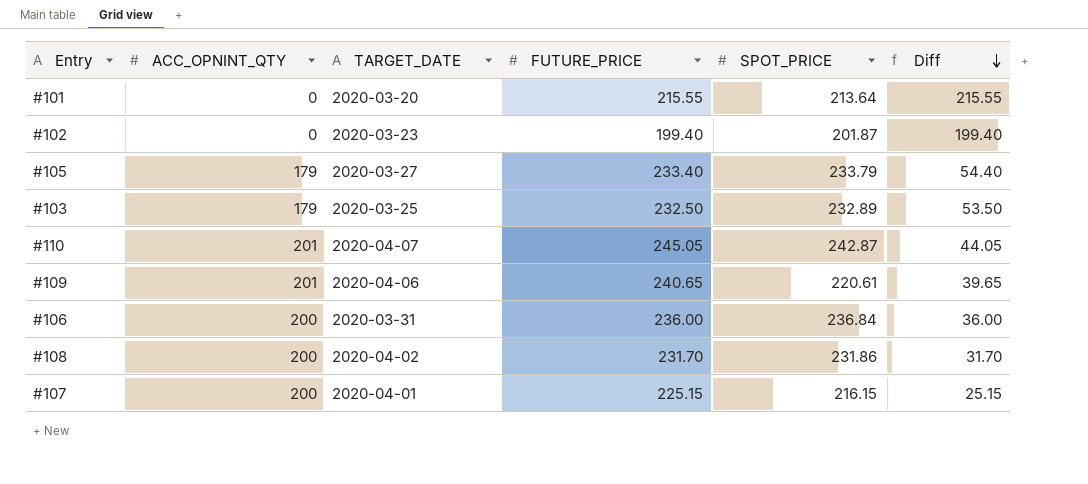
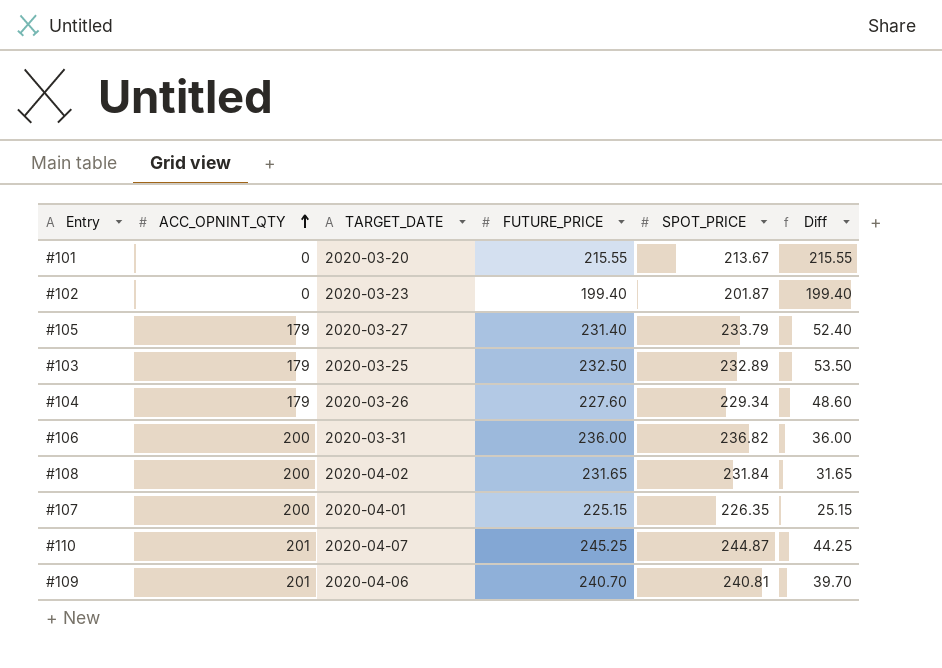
row order: Diff descending -> ACC_OPNINT_QTY ascending
#101 | SPOT_PRICE: 213.64 -> 213.67
#105 | FUTURE_PRICE: 233.40 -> 231.40
#105 | Diff: 54.40 -> 52.40
row #104: none -> 179 | 2020-03-26 | 227.60 | 229.34 | 48.60
#106 | SPOT_PRICE: 236.84 -> 236.82
#108 | FUTURE_PRICE: 231.70 -> 231.65
#108 | SPOT_PRICE: 231.86 -> 231.84
#108 | Diff: 31.70 -> 31.65
#107 | SPOT_PRICE: 216.15 -> 226.35
#110 | FUTURE_PRICE: 245.05 -> 245.25
#110 | SPOT_PRICE: 242.87 -> 244.87
#110 | Diff: 44.05 -> 44.25
#109 | FUTURE_PRICE: 240.65 -> 240.70
#109 | SPOT_PRICE: 220.61 -> 240.81
#109 | Diff: 39.65 -> 39.70

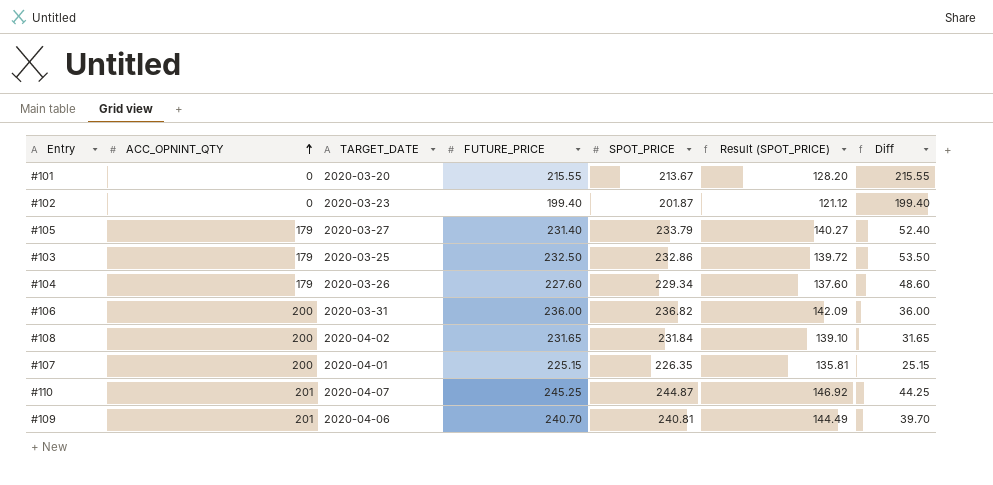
column Result (SPOT_PRICE) | formula: none -> [SPOT_PRICE] * 0.6
#103 | SPOT_PRICE: 232.89 -> 232.86

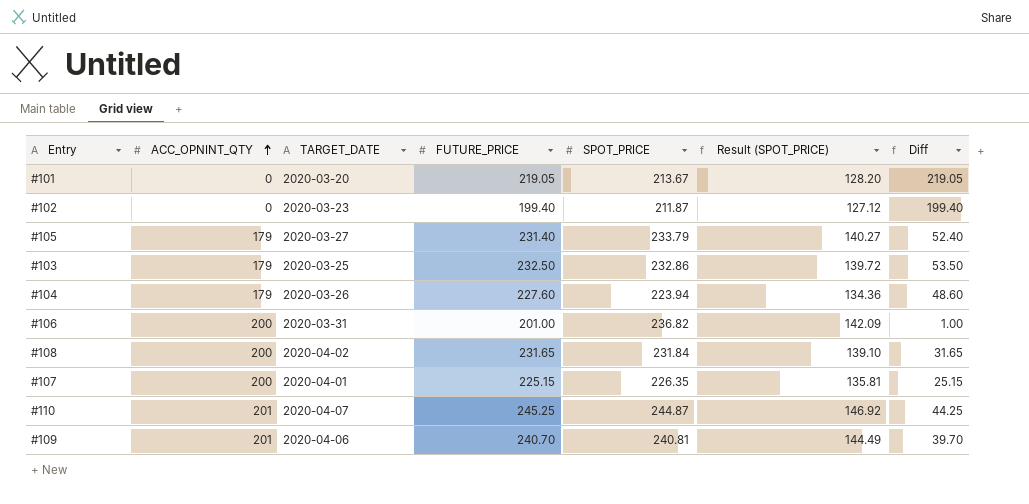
#101 | FUTURE_PRICE: 215.55 -> 219.05
#101 | Diff: 215.55 -> 219.05
#102 | SPOT_PRICE: 201.87 -> 211.87
#102 | Result (SPOT_PRICE): 121.12 -> 127.12
#104 | SPOT_PRICE: 229.34 -> 223.94
#104 | Result (SPOT_PRICE): 137.60 -> 134.36
#106 | FUTURE_PRICE: 236.00 -> 201.00
#106 | Diff: 36.00 -> 1.00

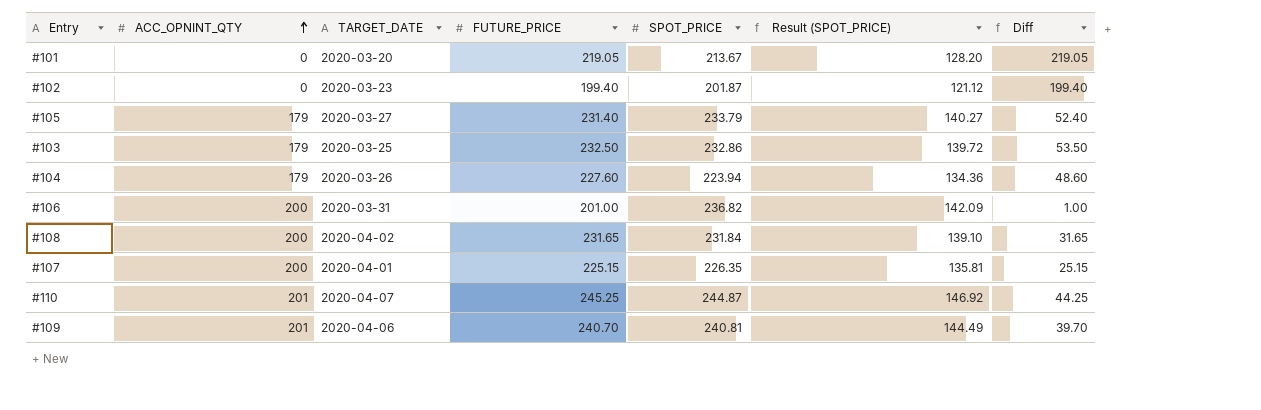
#102 | SPOT_PRICE: 211.87 -> 201.87
#102 | Result (SPOT_PRICE): 127.12 -> 121.12

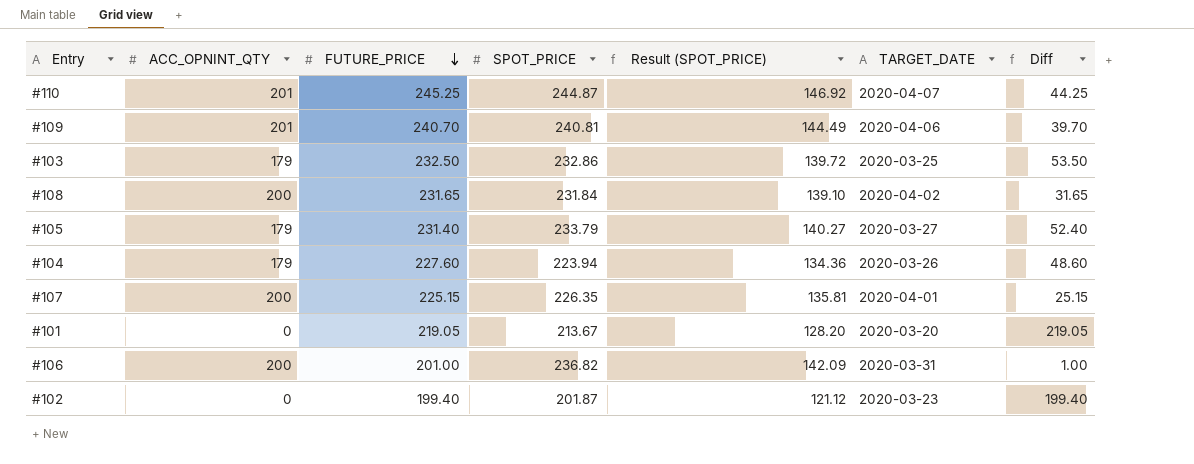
row order: ACC_OPNINT_QTY ascending -> FUTURE_PRICE descending
column TARGET_DATE | position: 3 -> 6

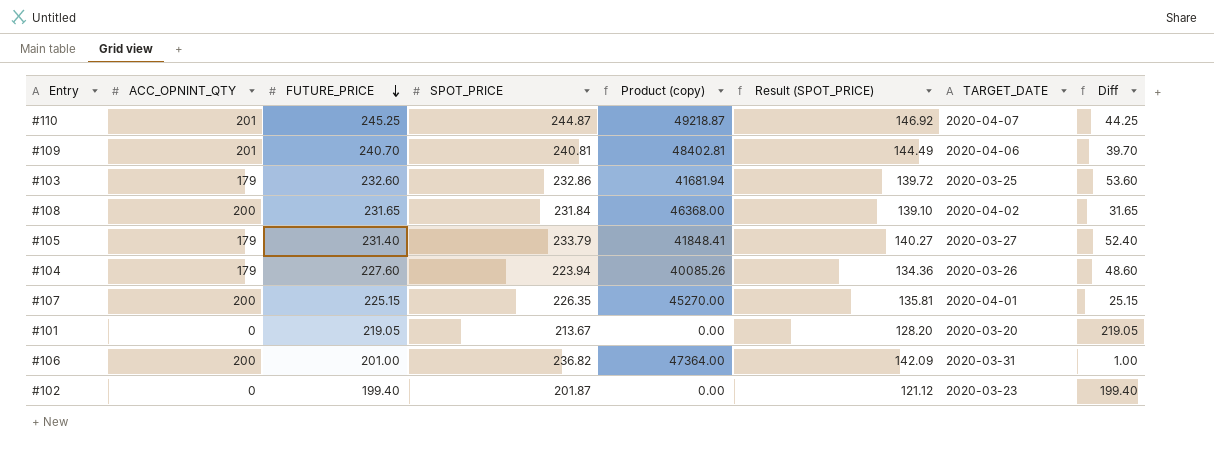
column Product (copy) | formula: none -> [ACC_OPNINT_QTY] * [SPOT_PRICE]
#103 | FUTURE_PRICE: 232.50 -> 232.60
#103 | Diff: 53.50 -> 53.60

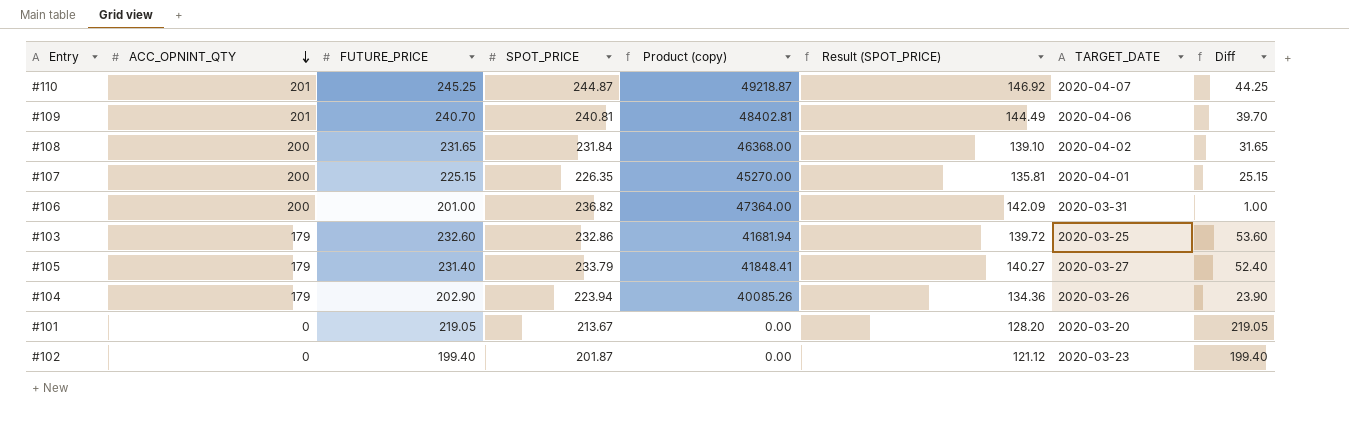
row order: FUTURE_PRICE descending -> ACC_OPNINT_QTY descending
#104 | FUTURE_PRICE: 227.60 -> 202.90
#104 | Diff: 48.60 -> 23.90

